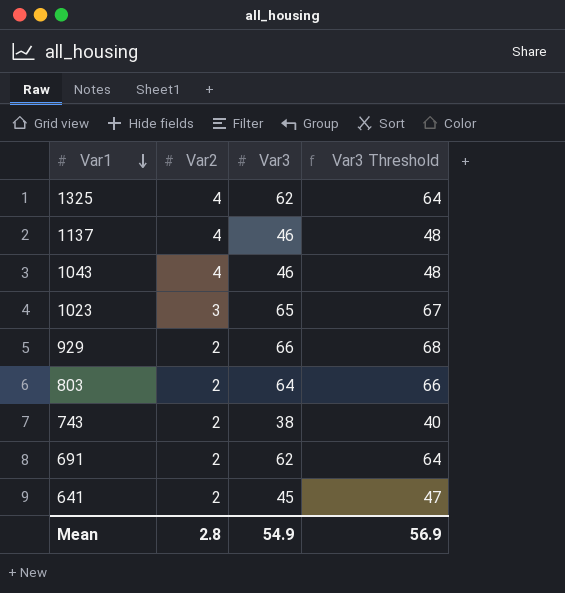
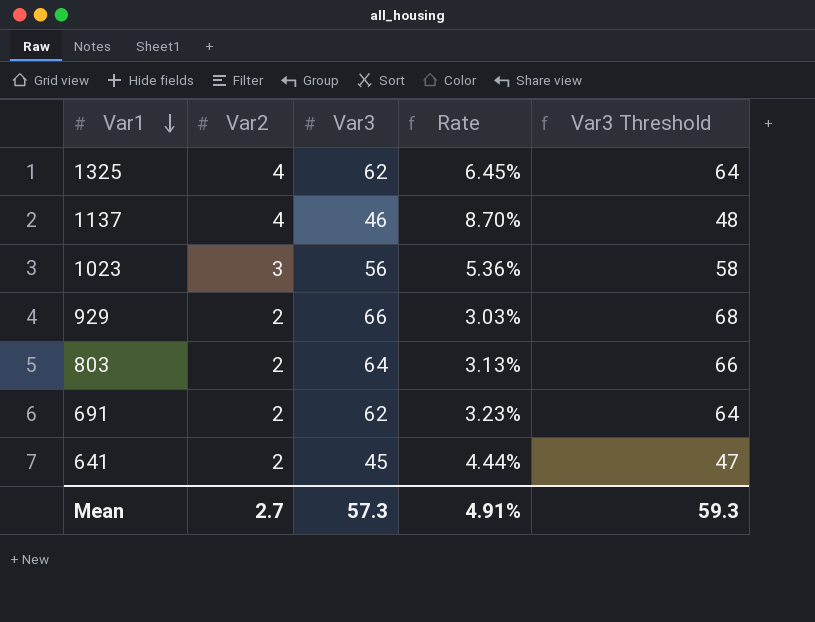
column Rate | formula: none -> [Var2] / [Var3]
row 1043: 4 | 46 | 48 -> none
row 743: 2 | 38 | 40 -> none
1023 | Var3: 65 -> 56
1023 | Var3 Threshold: 67 -> 58
Mean | Var2: 2.8 -> 2.7
Mean | Var3: 54.9 -> 57.3
Mean | Var3 Threshold: 56.9 -> 59.3

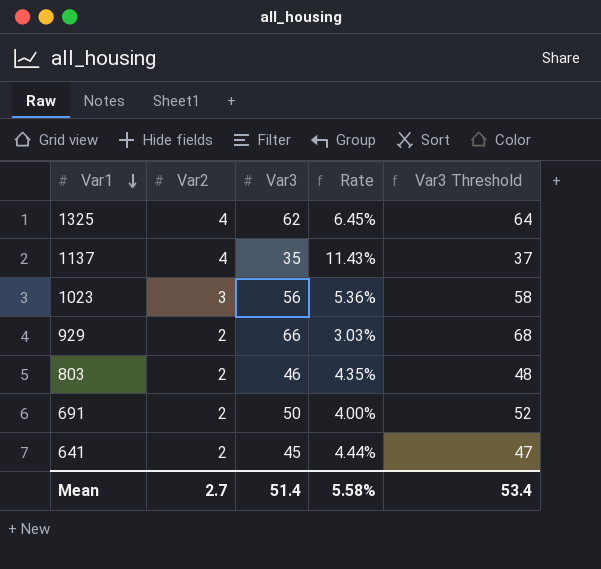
1137 | Var3: 46 -> 35
1137 | Rate: 8.70% -> 11.43%
1137 | Var3 Threshold: 48 -> 37
803 | Var3: 64 -> 46
803 | Rate: 3.13% -> 4.35%
803 | Var3 Threshold: 66 -> 48
691 | Var3: 62 -> 50
691 | Rate: 3.23% -> 4.00%
691 | Var3 Threshold: 64 -> 52
Mean | Var3: 57.3 -> 51.4
Mean | Rate: 4.91% -> 5.58%
Mean | Var3 Threshold: 59.3 -> 53.4

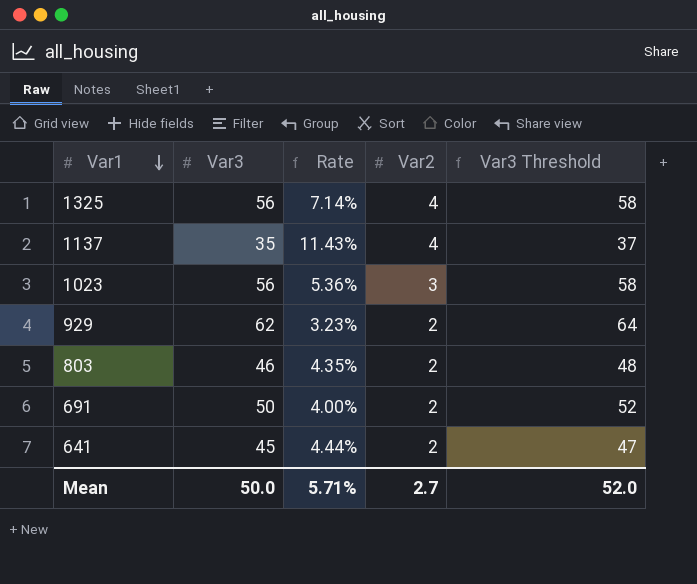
column Var2 | position: 2 -> 4
1325 | Var3: 62 -> 56
1325 | Rate: 6.45% -> 7.14%
1325 | Var3 Threshold: 64 -> 58
929 | Var3: 66 -> 62
929 | Rate: 3.03% -> 3.23%
929 | Var3 Threshold: 68 -> 64
Mean | Var3: 51.4 -> 50.0
Mean | Rate: 5.58% -> 5.71%
Mean | Var3 Threshold: 53.4 -> 52.0

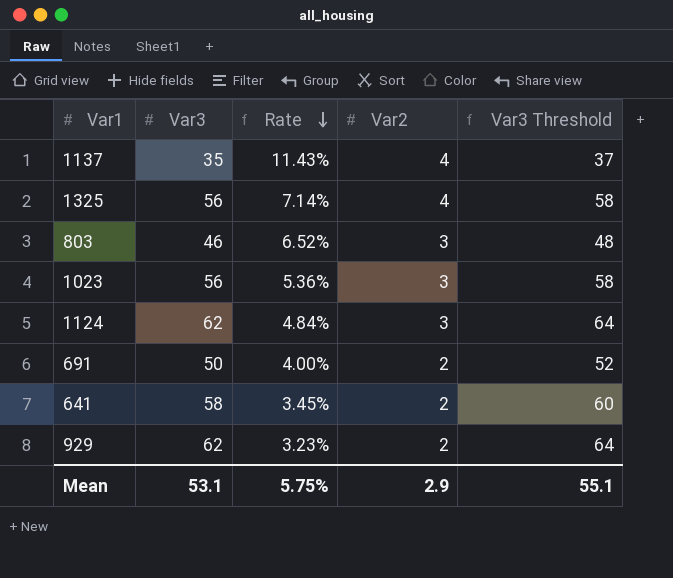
row order: Var1 descending -> Rate descending
803 | Rate: 4.35% -> 6.52%
803 | Var2: 2 -> 3
row 1124: none -> 62 | 4.84% | 3 | 64
641 | Var3: 45 -> 58
641 | Rate: 4.44% -> 3.45%
641 | Var3 Threshold: 47 -> 60
Mean | Var3: 50.0 -> 53.1
Mean | Rate: 5.71% -> 5.75%
Mean | Var2: 2.7 -> 2.9
Mean | Var3 Threshold: 52.0 -> 55.1

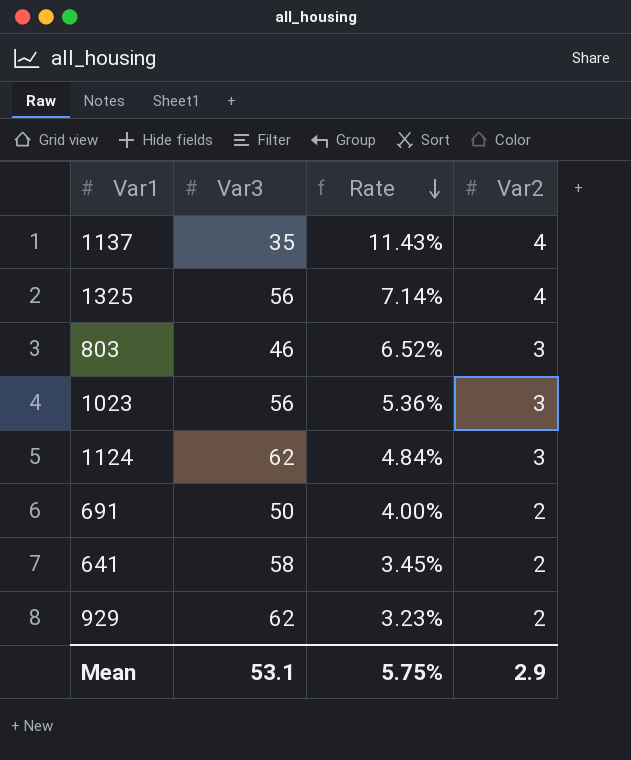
column Var3 Threshold | formula: [Var3] + 2 -> none

